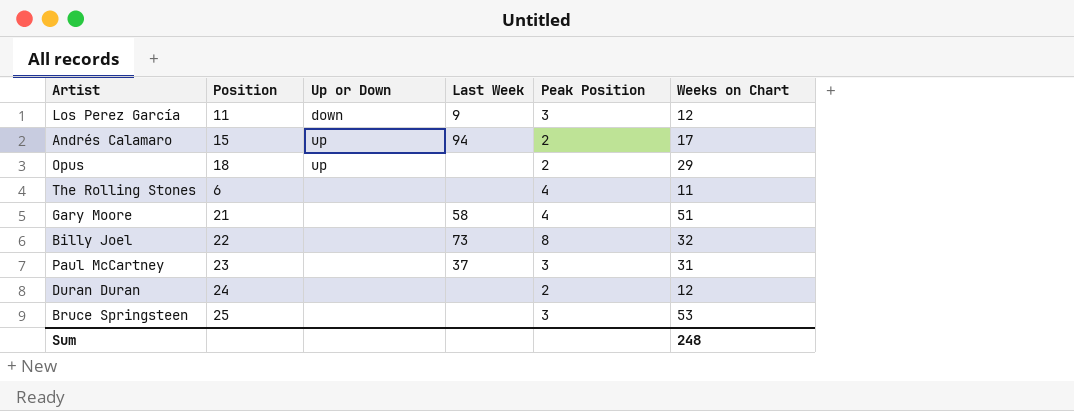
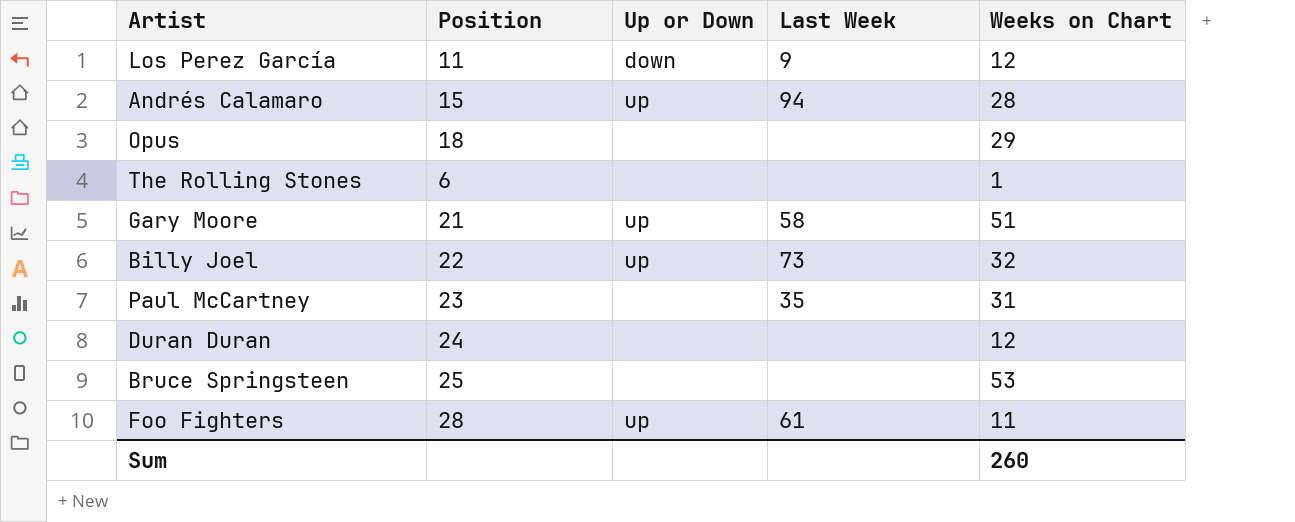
column Peak Position | position: 5 -> none
Andrés Calamaro | Weeks on Chart: 17 -> 28
Opus | Up or Down: up -> none
The Rolling Stones | Weeks on Chart: 11 -> 1
Gary Moore | Up or Down: none -> up
Billy Joel | Up or Down: none -> up
Paul McCartney | Last Week: 37 -> 35
row Foo Fighters: none -> 28 | up | 61 | 11
Sum | Weeks on Chart: 248 -> 260

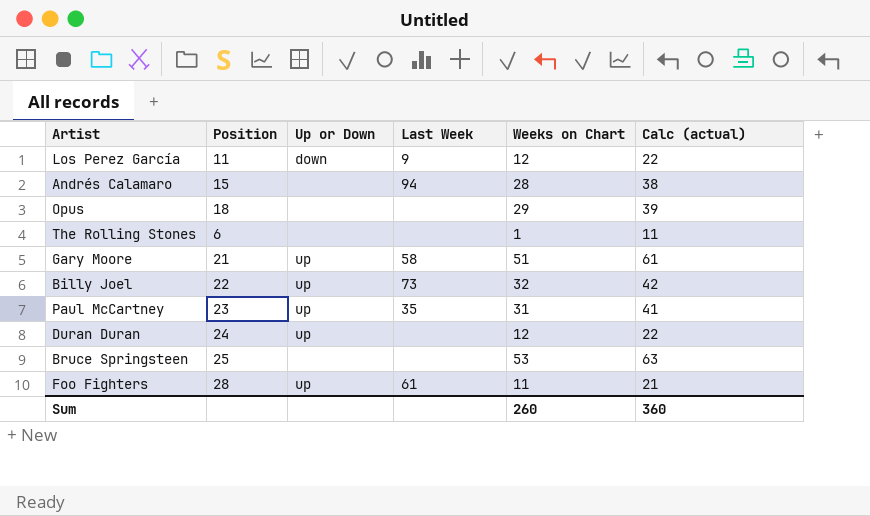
column Calc (actual) | formula: none -> [Weeks on Chart] + 10
Andrés Calamaro | Up or Down: up -> none
Paul McCartney | Up or Down: none -> up
Duran Duran | Up or Down: none -> up

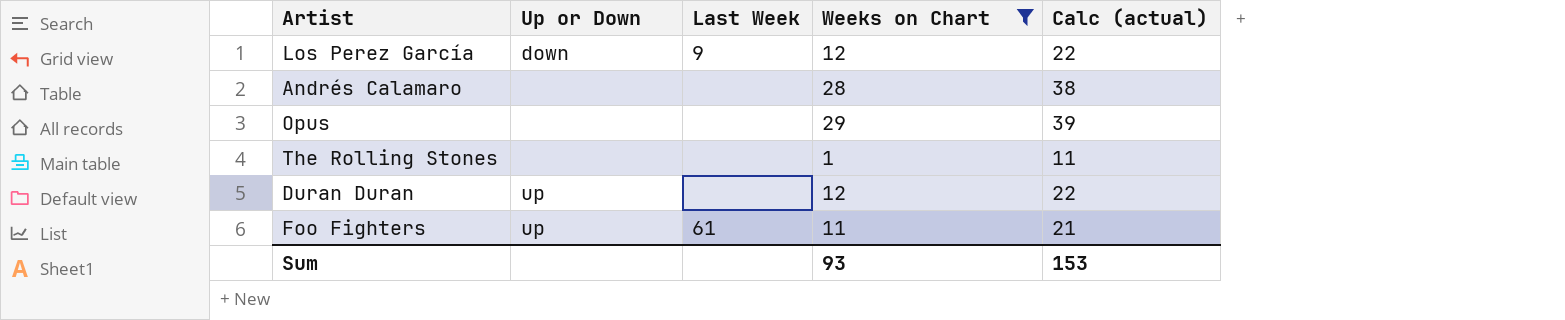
filter: none -> Weeks on Chart <= 29
column Position | position: 2 -> none
Andrés Calamaro | Last Week: 94 -> none
Sum | Weeks on Chart: 260 -> 93
Sum | Calc (actual): 360 -> 153

